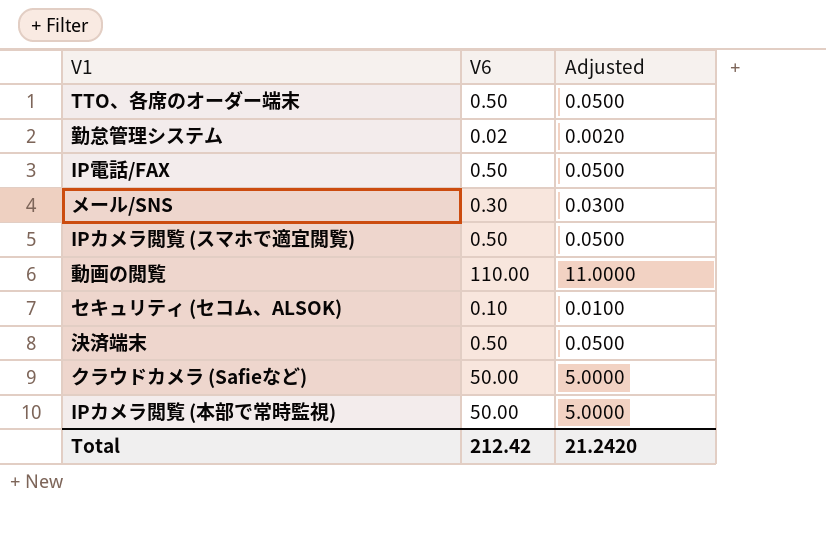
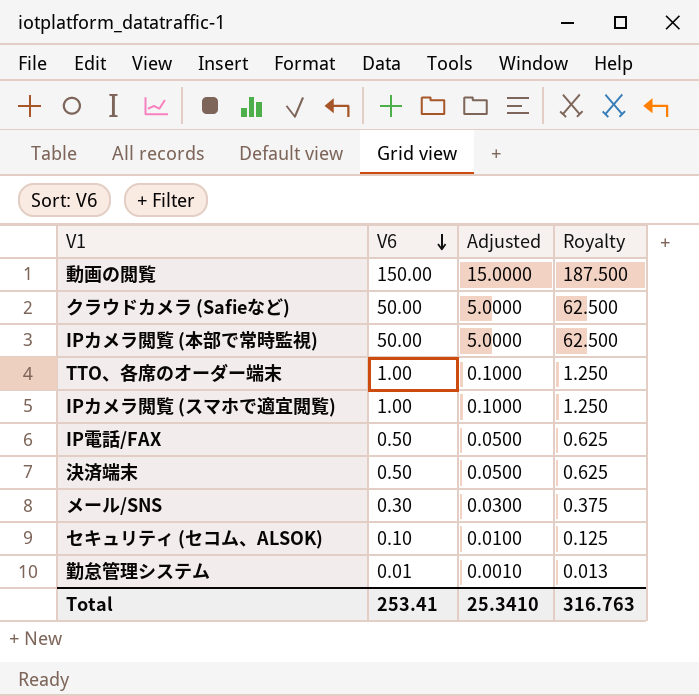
row order: none -> V6 descending
column Royalty | formula: none -> [V6] * 1.25
動画の閲覧 | V6: 110.00 -> 150.00
動画の閲覧 | Adjusted: 11.0000 -> 15.0000
TTO、各席のオーダー端末 | V6: 0.50 -> 1.00
TTO、各席のオーダー端末 | Adjusted: 0.0500 -> 0.1000
IPカメラ閲覧 (スマホで適宜閲覧) | V6: 0.50 -> 1.00
IPカメラ閲覧 (スマホで適宜閲覧) | Adjusted: 0.0500 -> 0.1000
勤怠管理システム | V6: 0.02 -> 0.01
勤怠管理システム | Adjusted: 0.0020 -> 0.0010
Total | V6: 212.42 -> 253.41
Total | Adjusted: 21.2420 -> 25.3410

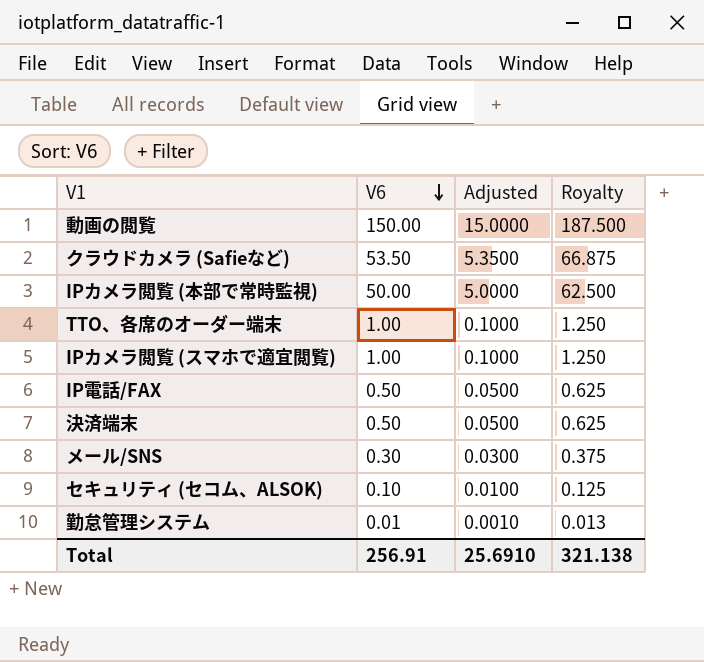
クラウドカメラ (Safieなど) | V6: 50.00 -> 53.50
クラウドカメラ (Safieなど) | Adjusted: 5.0000 -> 5.3500
クラウドカメラ (Safieなど) | Royalty: 62.500 -> 66.875
Total | V6: 253.41 -> 256.91
Total | Adjusted: 25.3410 -> 25.6910
Total | Royalty: 316.763 -> 321.138

